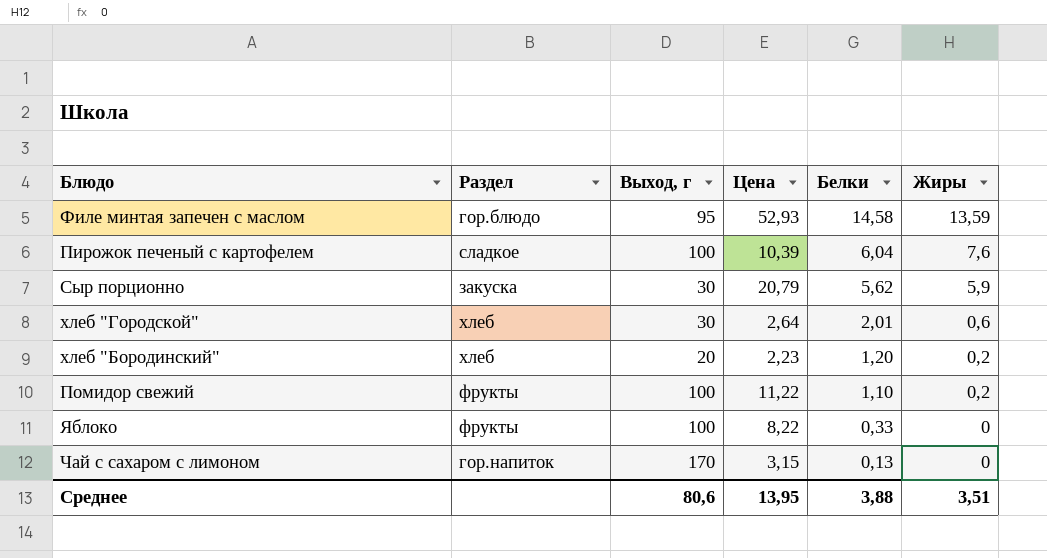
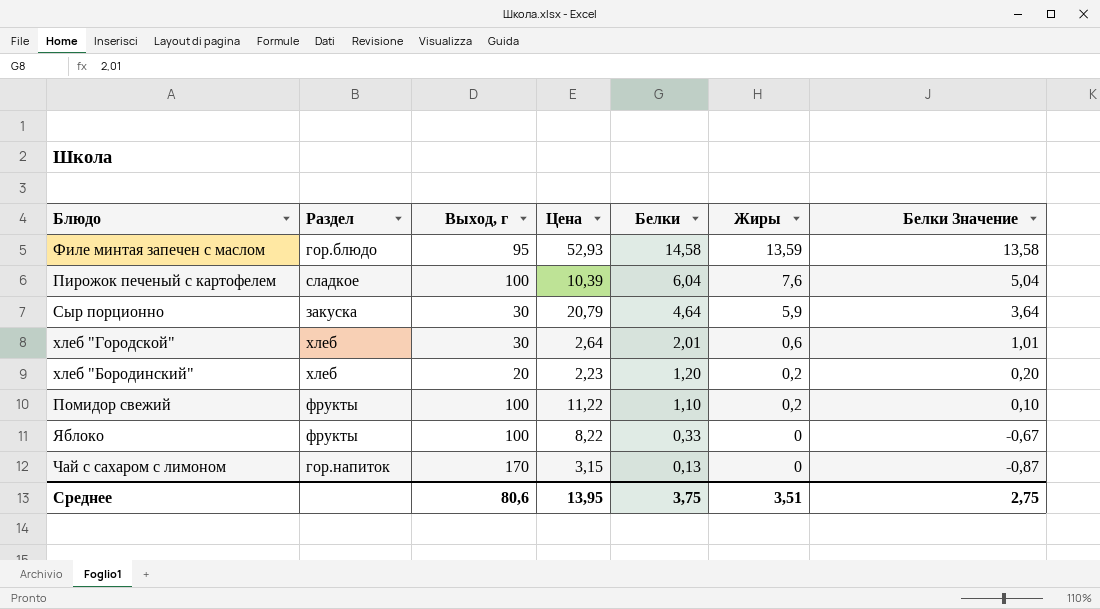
column Белки Значение | formula: none -> [Белки] - 1
Сыр порционно | Белки: 5,62 -> 4,64
Среднее | Белки: 3,88 -> 3,75

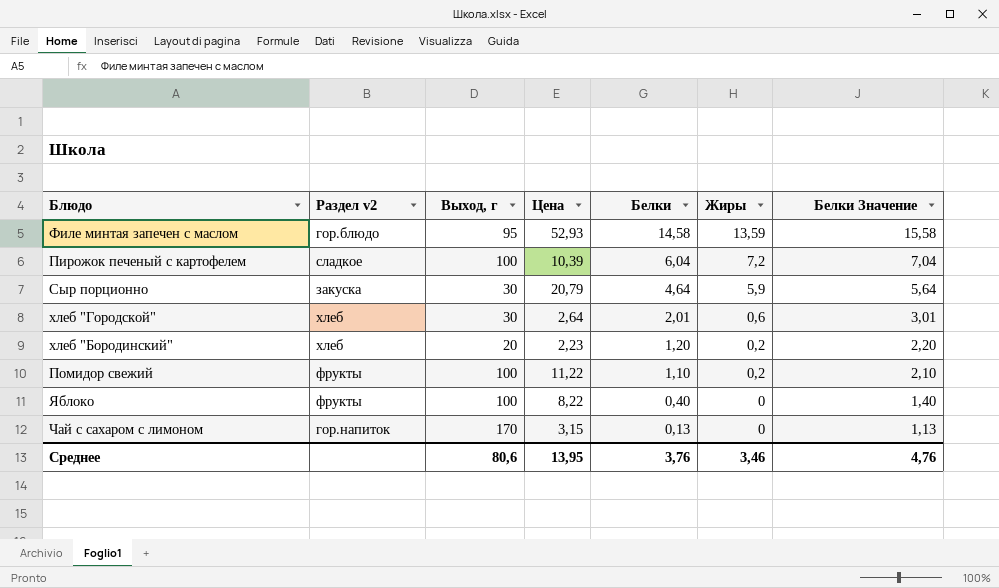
column name: Раздел -> Раздел v2
column Белки Значение | formula: [Белки] - 1 -> [Белки] + 1
Пирожок печеный с картофелем | Жиры: 7,6 -> 7,2
Яблоко | Белки: 0,33 -> 0,40
Среднее | Белки: 3,75 -> 3,76
Среднее | Жиры: 3,51 -> 3,46
Среднее | Белки Значение: 2,75 -> 4,76

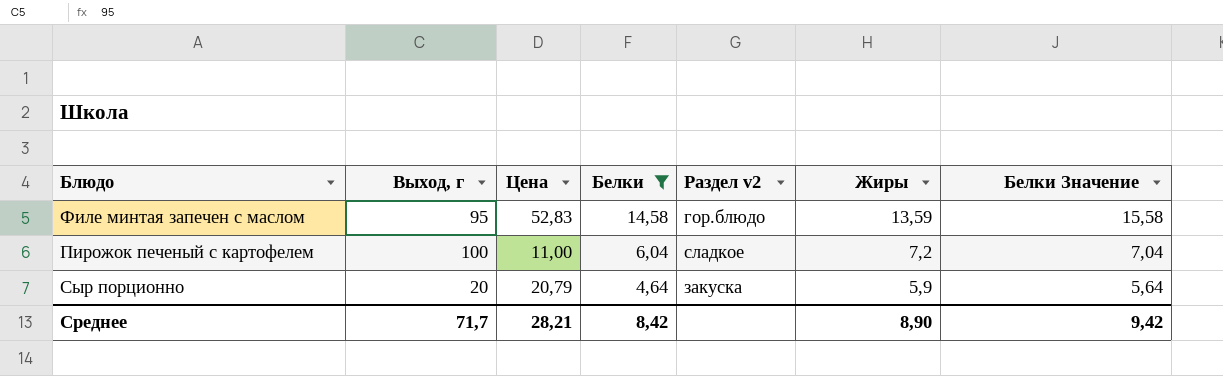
filter: none -> Белки >= 4,64
column Раздел v2 | position: 2 -> 5
Филе минтая запечен с маслом | Цена: 52,93 -> 52,83
Пирожок печеный с картофелем | Цена: 10,39 -> 11,00
Сыр порционно | Выход, г: 30 -> 20
Среднее | Выход, г: 80,6 -> 71,7
Среднее | Цена: 13,95 -> 28,21
Среднее | Белки: 3,76 -> 8,42
Среднее | Жиры: 3,46 -> 8,90
Среднее | Белки Значение: 4,76 -> 9,42

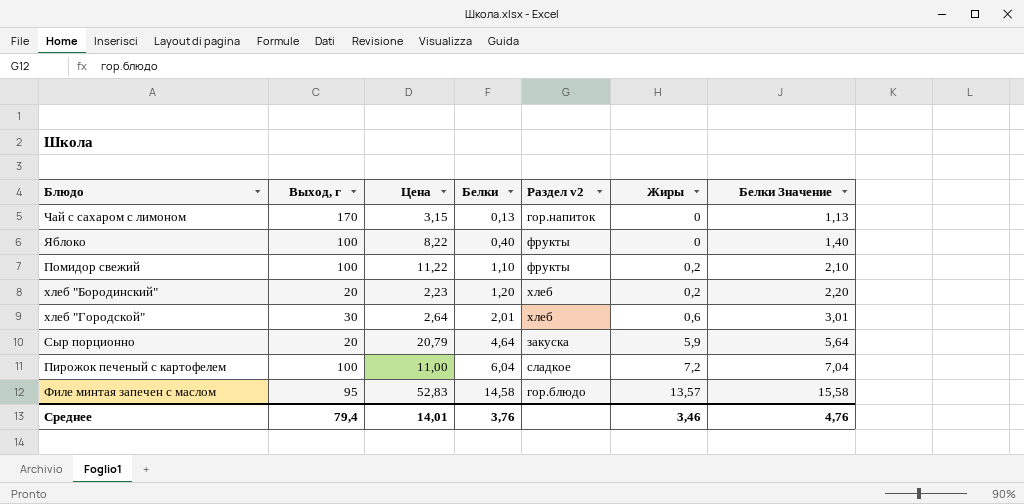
filter: Белки >= 4,64 -> none
row order: Белки descending -> Белки ascending
Филе минтая запечен с маслом | Жиры: 13,59 -> 13,57
Среднее | Выход, г: 71,7 -> 79,4
Среднее | Цена: 28,21 -> 14,01
Среднее | Белки: 8,42 -> 3,76
Среднее | Жиры: 8,90 -> 3,46
Среднее | Белки Значение: 9,42 -> 4,76

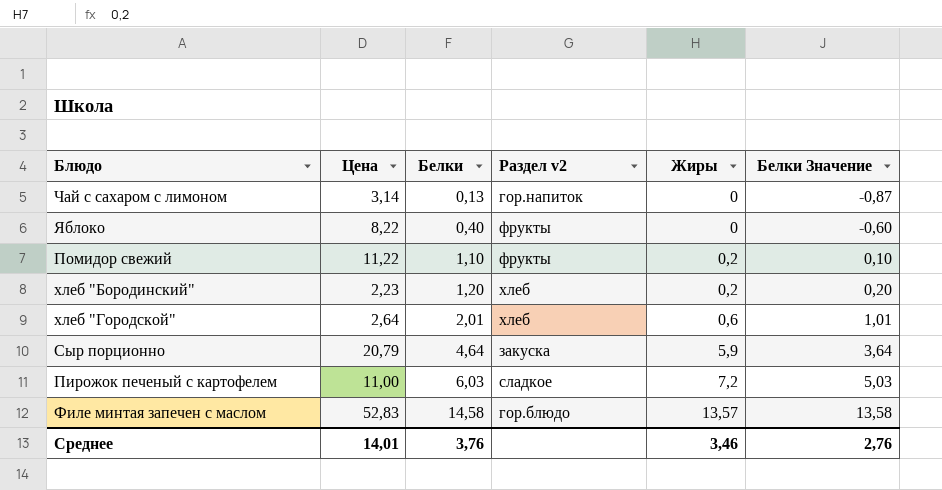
column Выход, г | position: 2 -> none
column Белки Значение | formula: [Белки] + 1 -> [Белки] - 1
Чай с сахаром с лимоном | Цена: 3,15 -> 3,14
Пирожок печеный с картофелем | Белки: 6,04 -> 6,03
Среднее | Белки Значение: 4,76 -> 2,76

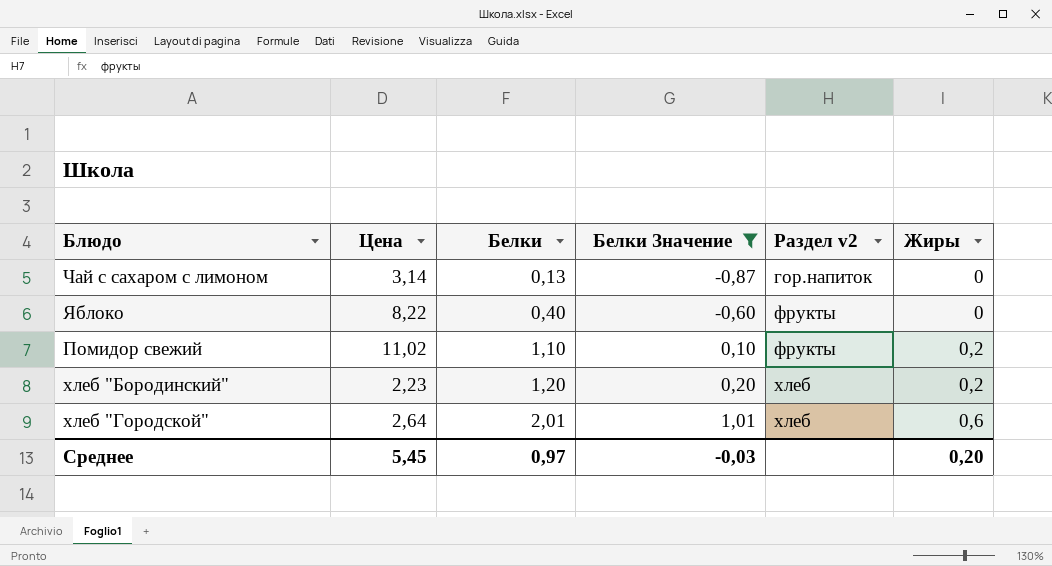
filter: none -> Белки Значение <= 1,01
column Белки Значение | position: 6 -> 4
Помидор свежий | Цена: 11,22 -> 11,02
Среднее | Цена: 14,01 -> 5,45
Среднее | Белки: 3,76 -> 0,97
Среднее | Белки Значение: 2,76 -> -0,03
Среднее | Жиры: 3,46 -> 0,20

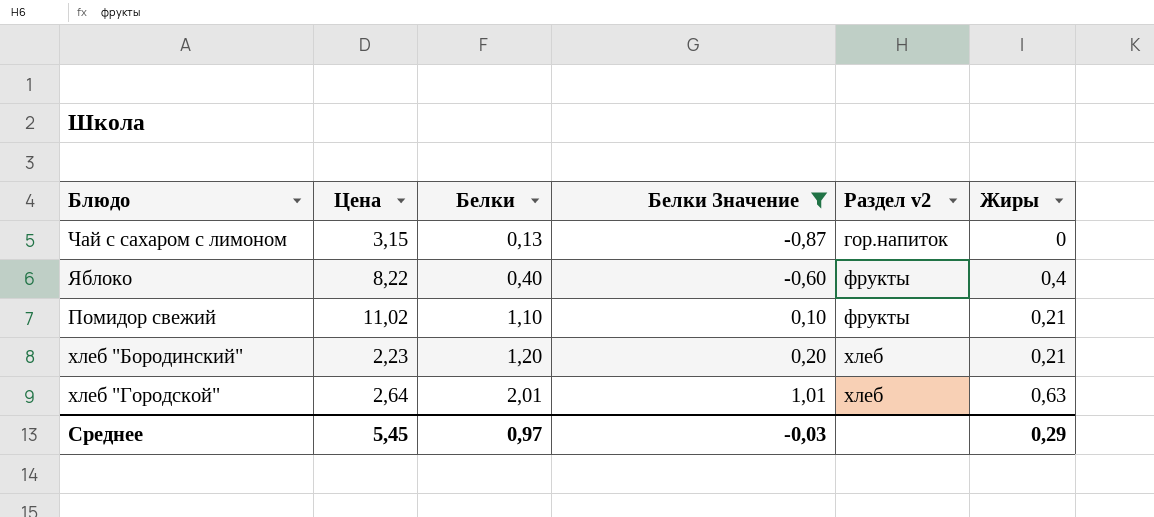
Чай с сахаром с лимоном | Цена: 3,14 -> 3,15
Яблоко | Жиры: 0 -> 0,4
Помидор свежий | Жиры: 0,2 -> 0,21
хлеб "Бородинский" | Жиры: 0,2 -> 0,21
хлеб "Городской" | Жиры: 0,6 -> 0,63
Среднее | Жиры: 0,20 -> 0,29

